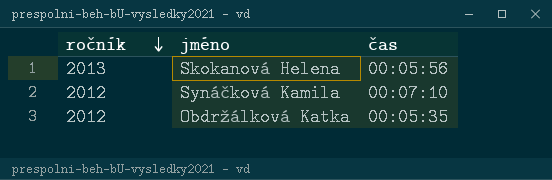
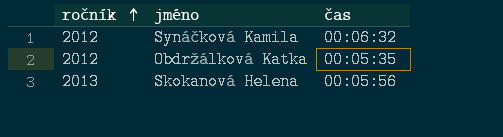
row order: ročník descending -> ročník ascending
Synáčková Kamila | čas: 00:07:10 -> 00:06:32

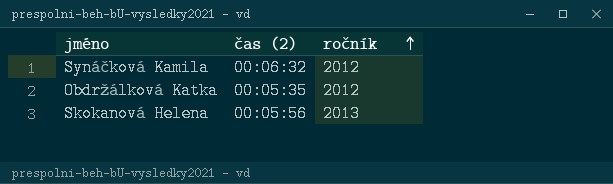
column name: čas -> čas (2)
column ročník | position: 1 -> 3

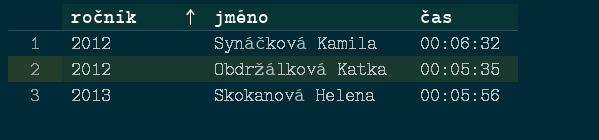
column ročník | position: 3 -> 1
column name: čas (2) -> čas

